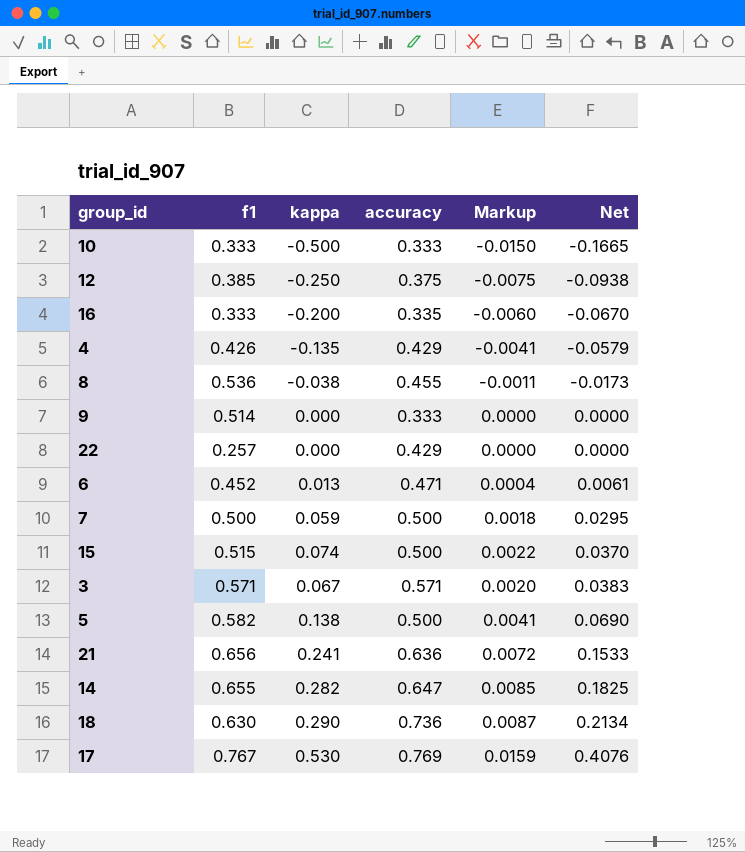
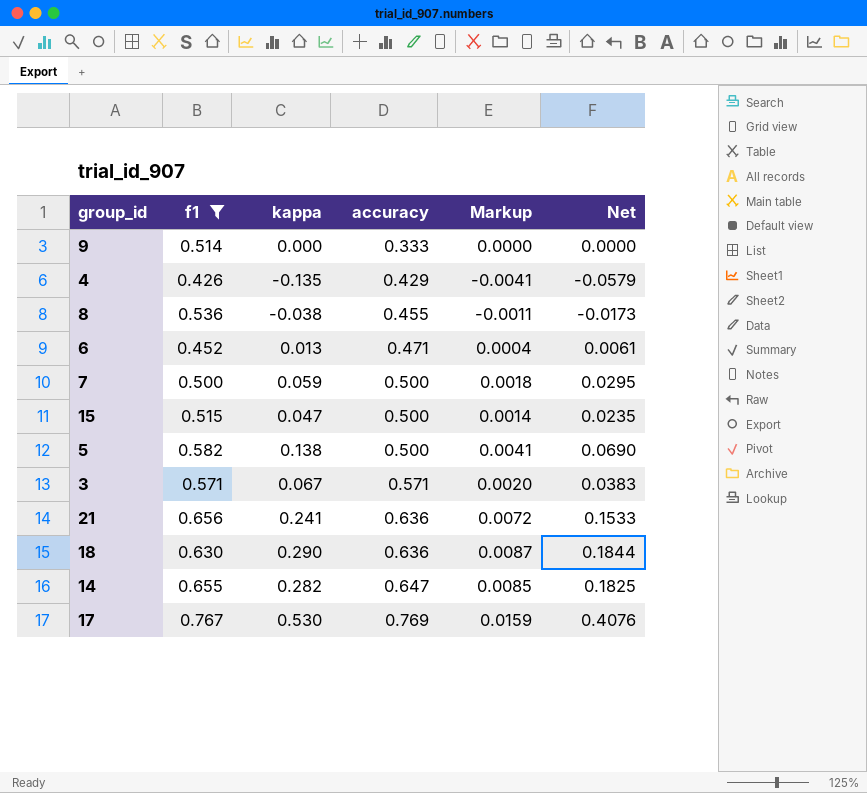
filter: none -> f1 >= 0.426
row order: Net ascending -> accuracy ascending
15 | kappa: 0.074 -> 0.047
15 | Markup: 0.0022 -> 0.0014
15 | Net: 0.0370 -> 0.0235
18 | accuracy: 0.736 -> 0.636
18 | Net: 0.2134 -> 0.1844

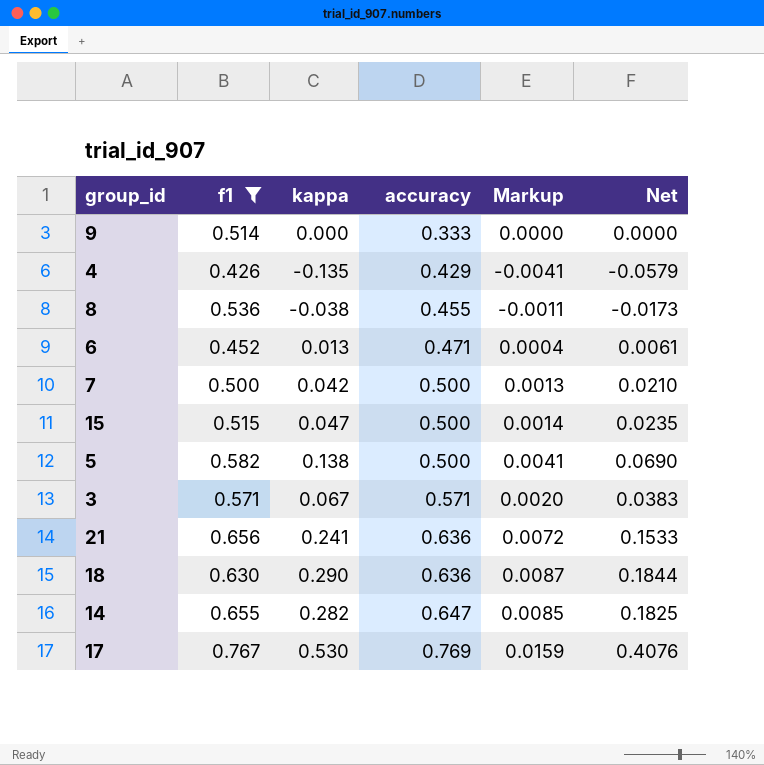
7 | kappa: 0.059 -> 0.042
7 | Markup: 0.0018 -> 0.0013
7 | Net: 0.0295 -> 0.0210

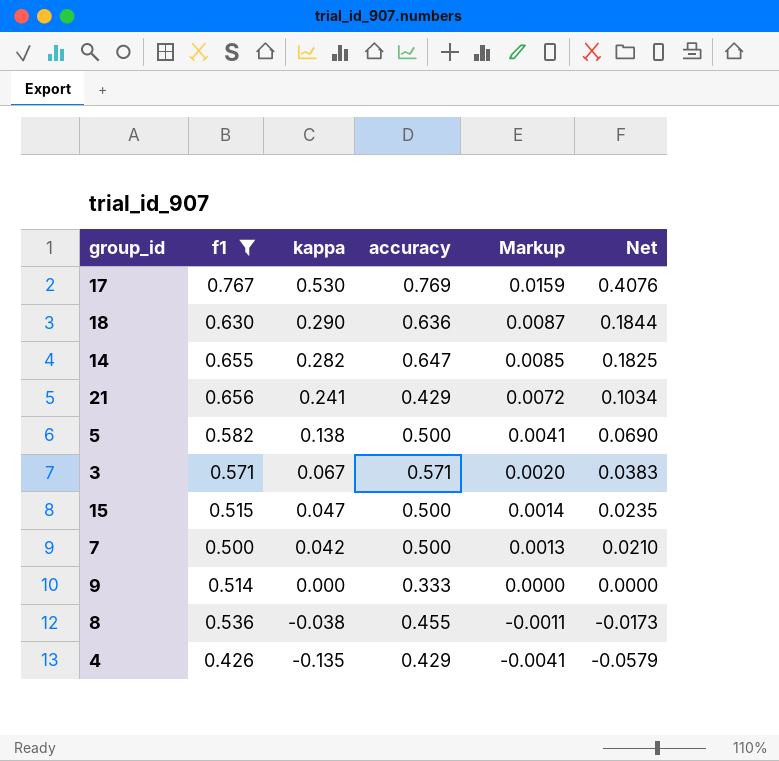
row order: accuracy ascending -> kappa descending
row 6: 0.452 | 0.013 | 0.471 | 0.0004 | 0.0061 -> none
21 | accuracy: 0.636 -> 0.429
21 | Net: 0.1533 -> 0.1034

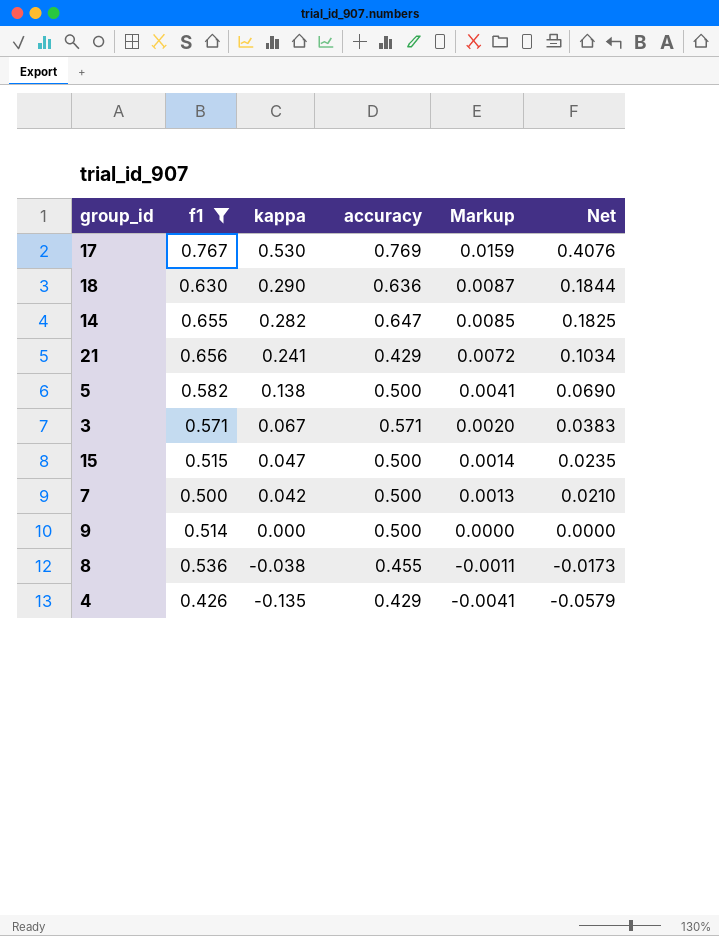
9 | accuracy: 0.333 -> 0.500

